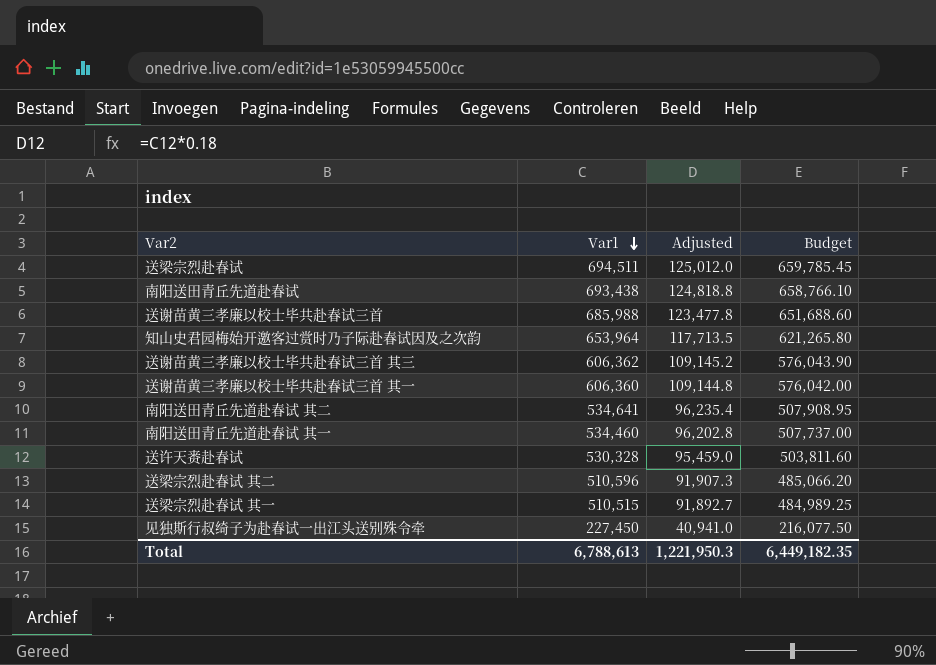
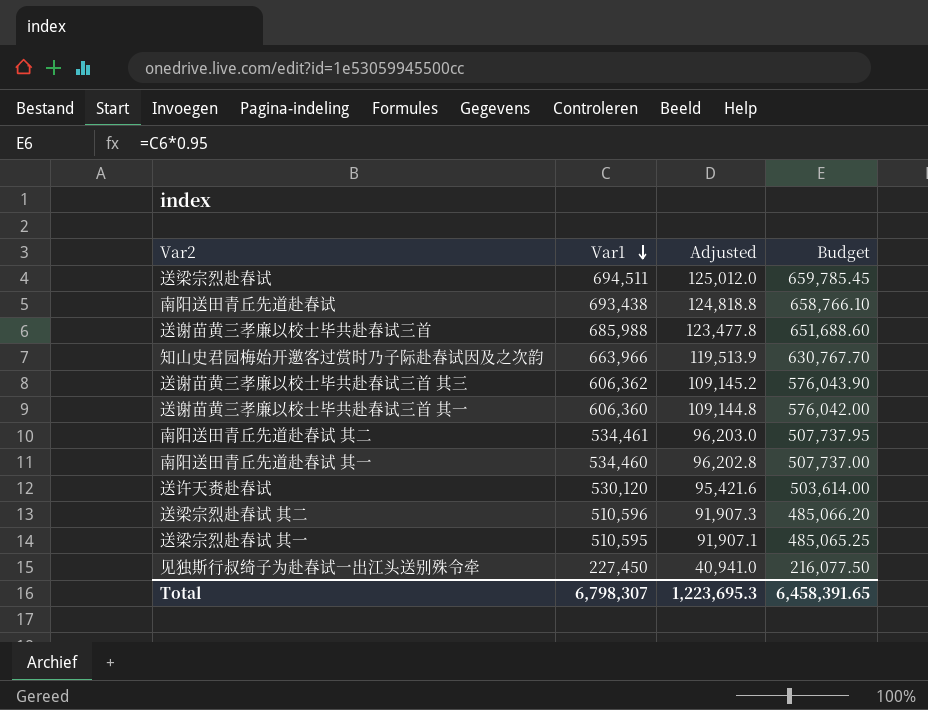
知山史君园梅始开邀客过赏时乃子际赴春试因及之次韵 | Var1: 653,964 -> 663,966
知山史君园梅始开邀客过赏时乃子际赴春试因及之次韵 | Adjusted: 117,713.5 -> 119,513.9
知山史君园梅始开邀客过赏时乃子际赴春试因及之次韵 | Budget: 621,265.80 -> 630,767.70
南阳送田青丘先道赴春试 其二 | Var1: 534,641 -> 534,461
南阳送田青丘先道赴春试 其二 | Adjusted: 96,235.4 -> 96,203.0
南阳送田青丘先道赴春试 其二 | Budget: 507,908.95 -> 507,737.95
送许天赉赴春试 | Var1: 530,328 -> 530,120
送许天赉赴春试 | Adjusted: 95,459.0 -> 95,421.6
送许天赉赴春试 | Budget: 503,811.60 -> 503,614.00
送梁宗烈赴春试 其一 | Var1: 510,515 -> 510,595
送梁宗烈赴春试 其一 | Adjusted: 91,892.7 -> 91,907.1
送梁宗烈赴春试 其一 | Budget: 484,989.25 -> 485,065.25
Total | Var1: 6,788,613 -> 6,798,307
Total | Adjusted: 1,221,950.3 -> 1,223,695.3
Total | Budget: 6,449,182.35 -> 6,458,391.65

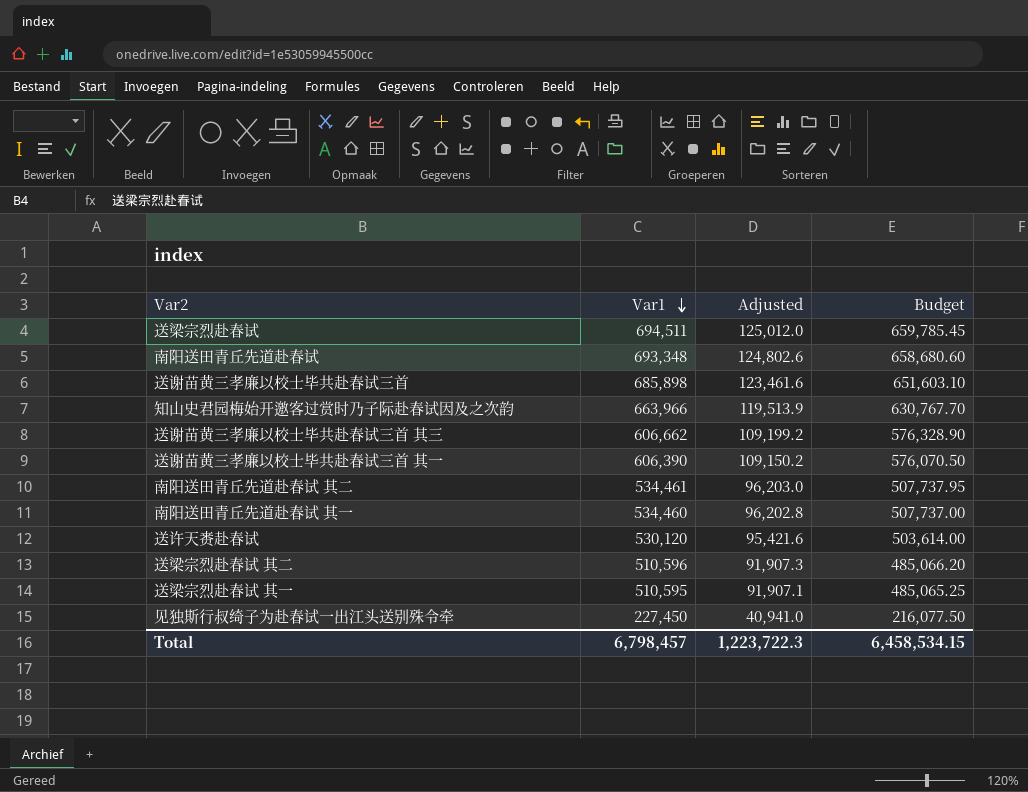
南阳送田青丘先道赴春试 | Var1: 693,438 -> 693,348
南阳送田青丘先道赴春试 | Adjusted: 124,818.8 -> 124,802.6
南阳送田青丘先道赴春试 | Budget: 658,766.10 -> 658,680.60
送谢苗黄三孝廉以校士毕共赴春试三首 | Var1: 685,988 -> 685,898
送谢苗黄三孝廉以校士毕共赴春试三首 | Adjusted: 123,477.8 -> 123,461.6
送谢苗黄三孝廉以校士毕共赴春试三首 | Budget: 651,688.60 -> 651,603.10
送谢苗黄三孝廉以校士毕共赴春试三首 其三 | Var1: 606,362 -> 606,662
送谢苗黄三孝廉以校士毕共赴春试三首 其三 | Adjusted: 109,145.2 -> 109,199.2
送谢苗黄三孝廉以校士毕共赴春试三首 其三 | Budget: 576,043.90 -> 576,328.90
送谢苗黄三孝廉以校士毕共赴春试三首 其一 | Var1: 606,360 -> 606,390
送谢苗黄三孝廉以校士毕共赴春试三首 其一 | Adjusted: 109,144.8 -> 109,150.2
送谢苗黄三孝廉以校士毕共赴春试三首 其一 | Budget: 576,042.00 -> 576,070.50
Total | Var1: 6,798,307 -> 6,798,457
Total | Adjusted: 1,223,695.3 -> 1,223,722.3
Total | Budget: 6,458,391.65 -> 6,458,534.15

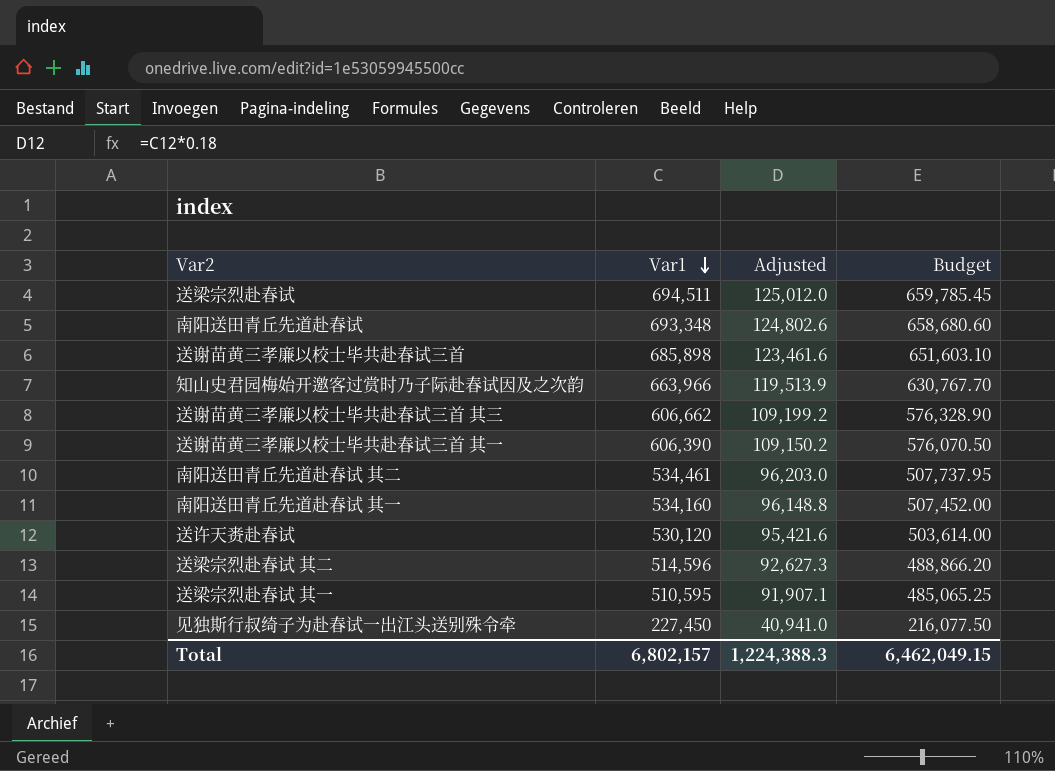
南阳送田青丘先道赴春试 其一 | Var1: 534,460 -> 534,160
南阳送田青丘先道赴春试 其一 | Adjusted: 96,202.8 -> 96,148.8
南阳送田青丘先道赴春试 其一 | Budget: 507,737.00 -> 507,452.00
送梁宗烈赴春试 其二 | Var1: 510,596 -> 514,596
送梁宗烈赴春试 其二 | Adjusted: 91,907.3 -> 92,627.3
送梁宗烈赴春试 其二 | Budget: 485,066.20 -> 488,866.20
Total | Var1: 6,798,457 -> 6,802,157
Total | Adjusted: 1,223,722.3 -> 1,224,388.3
Total | Budget: 6,458,534.15 -> 6,462,049.15

